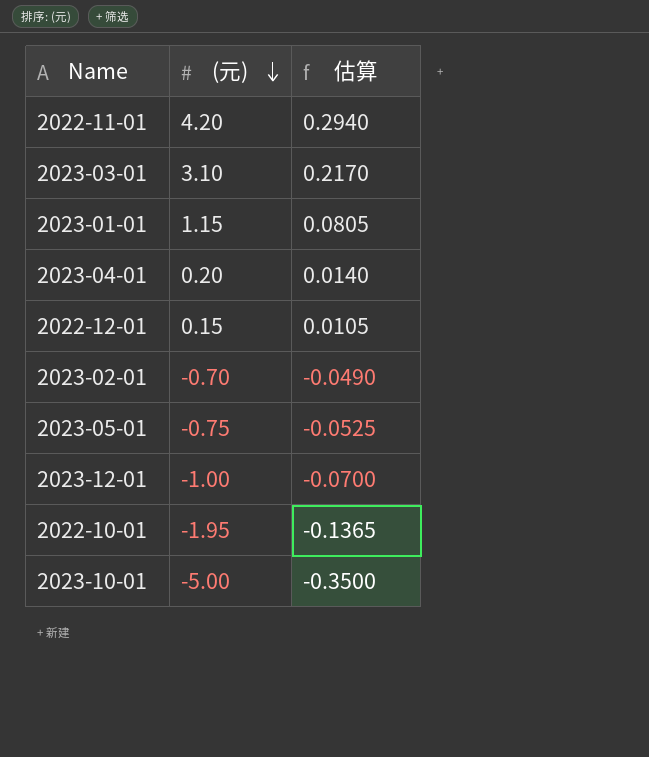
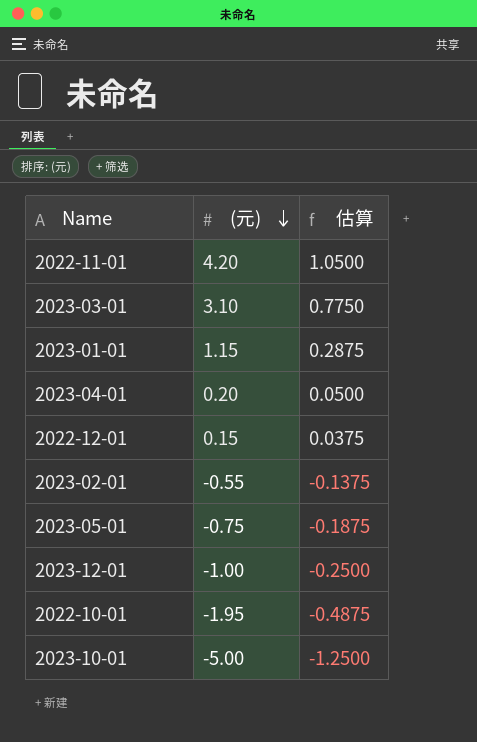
column 估算 | formula: [(元)] * 0.07 -> [(元)] * 0.25
2023-02-01 | (元): -0.70 -> -0.55

